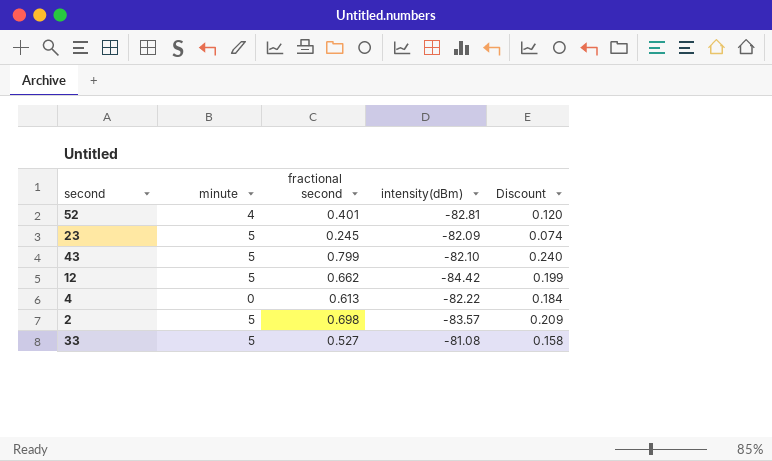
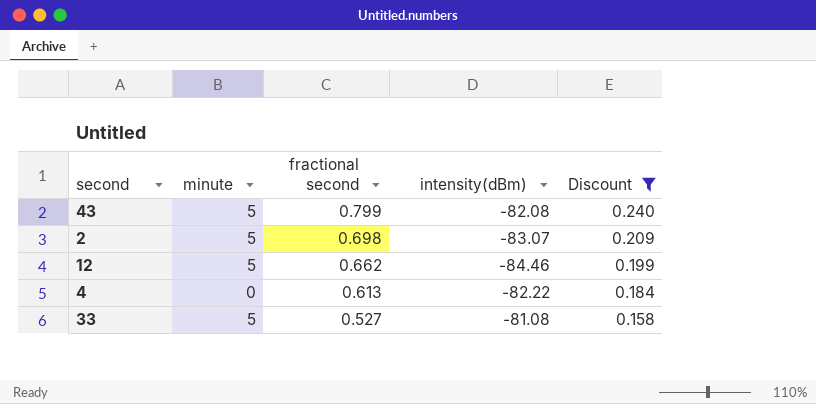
filter: none -> Discount >= 0.158
row order: none -> fractional second descending
43 | intensity(dBm): -82.10 -> -82.08
2 | intensity(dBm): -83.57 -> -83.07
12 | intensity(dBm): -84.42 -> -84.46

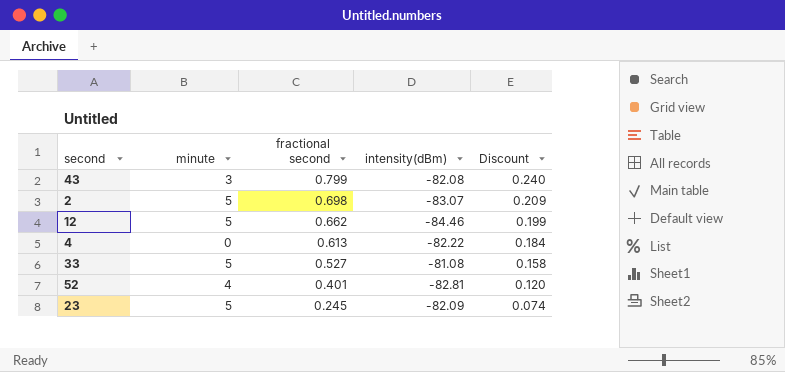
filter: Discount >= 0.158 -> none
43 | minute: 5 -> 3

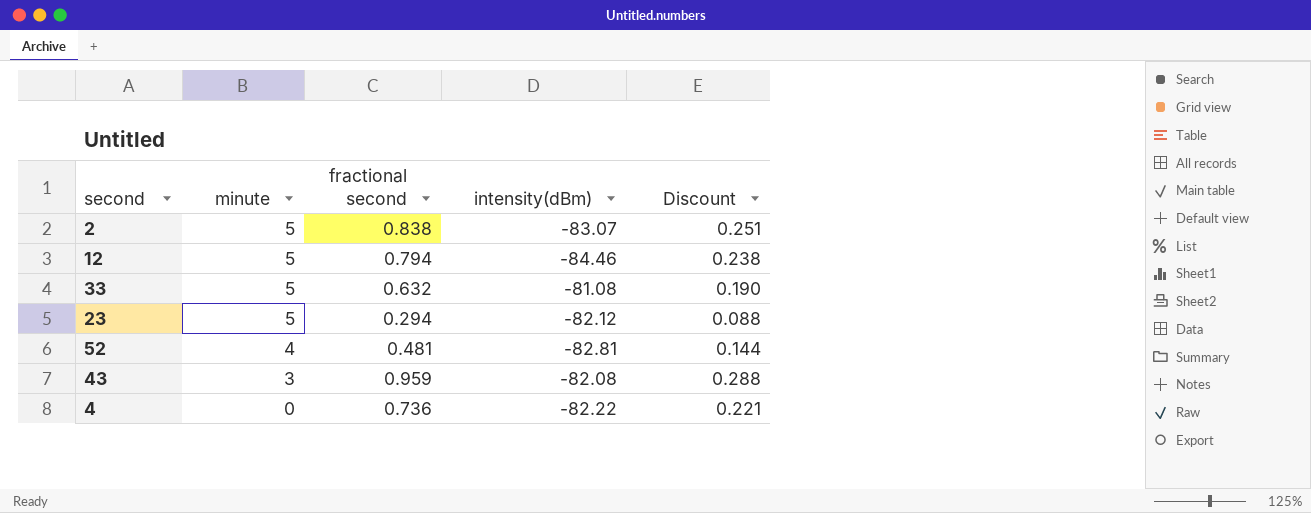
row order: fractional second descending -> minute descending
2 | fractional second: 0.698 -> 0.838
2 | Discount: 0.209 -> 0.251
12 | fractional second: 0.662 -> 0.794
12 | Discount: 0.199 -> 0.238
33 | fractional second: 0.527 -> 0.632
33 | Discount: 0.158 -> 0.190
23 | fractional second: 0.245 -> 0.294
23 | intensity(dBm): -82.09 -> -82.12
23 | Discount: 0.074 -> 0.088
52 | fractional second: 0.401 -> 0.481
52 | Discount: 0.120 -> 0.144
43 | fractional second: 0.799 -> 0.959
43 | Discount: 0.240 -> 0.288
4 | fractional second: 0.613 -> 0.736
4 | Discount: 0.184 -> 0.221

